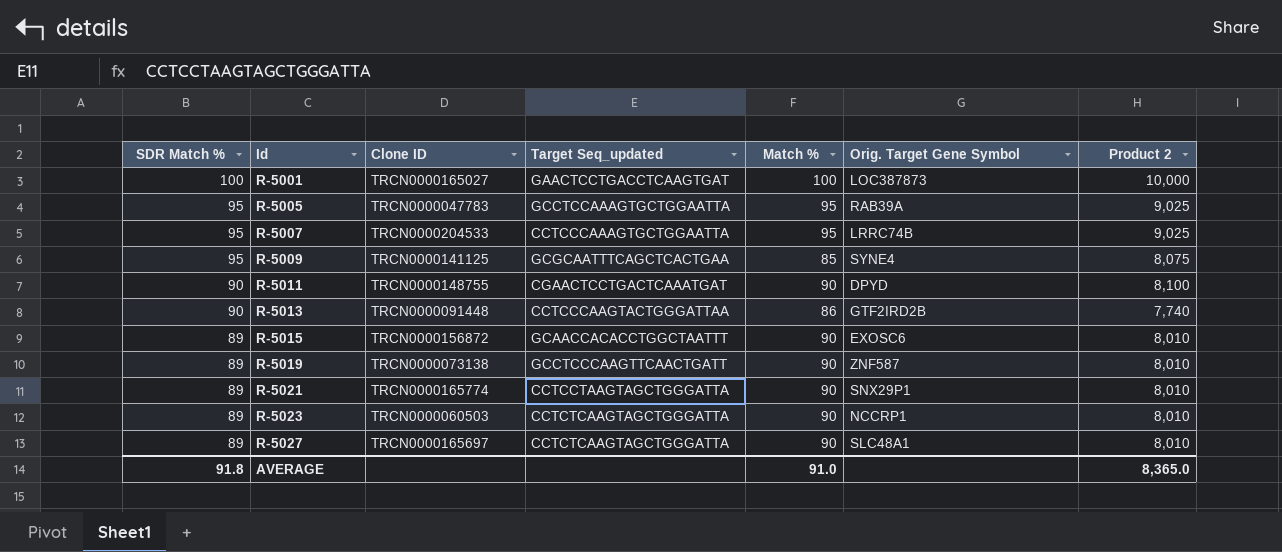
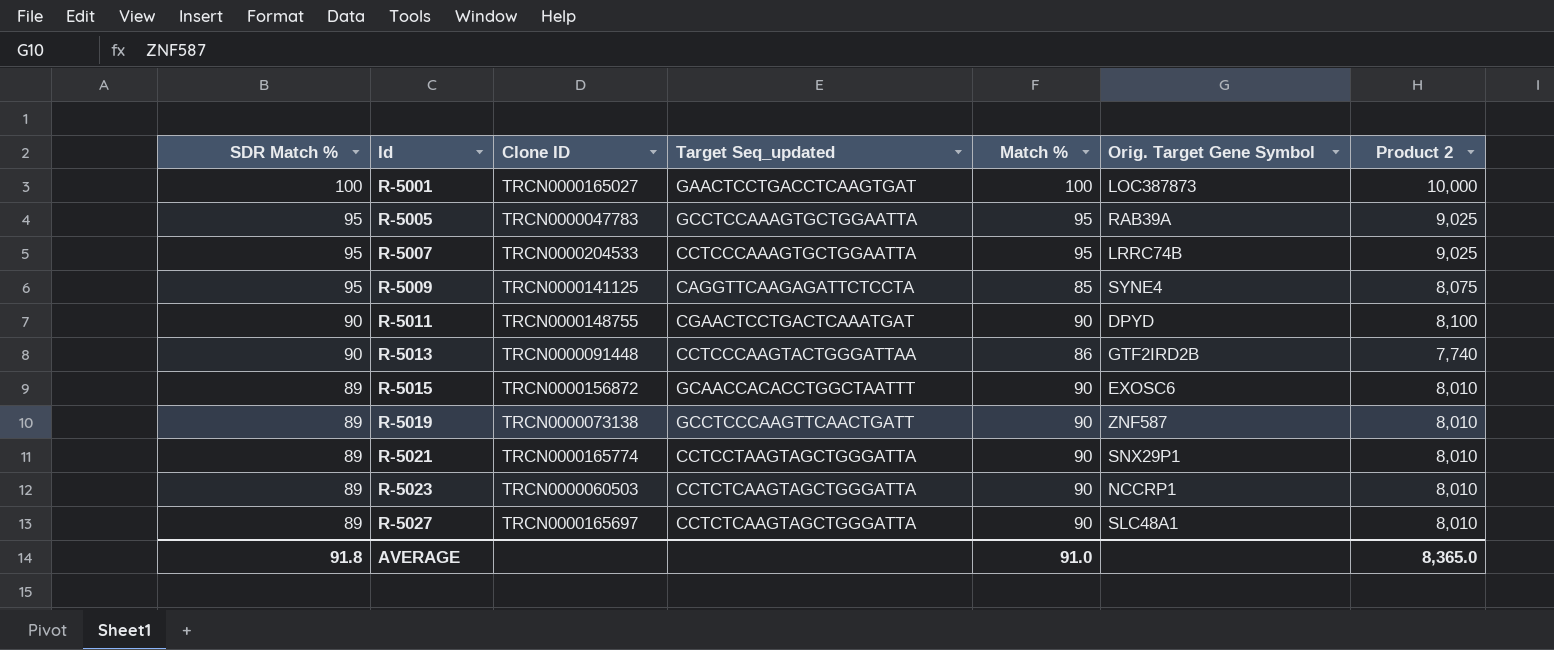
R-5009 | Target Seq_updated: GCGCAATTTCAGCTCACTGAA -> CAGGTTCAAGAGATTCTCCTA

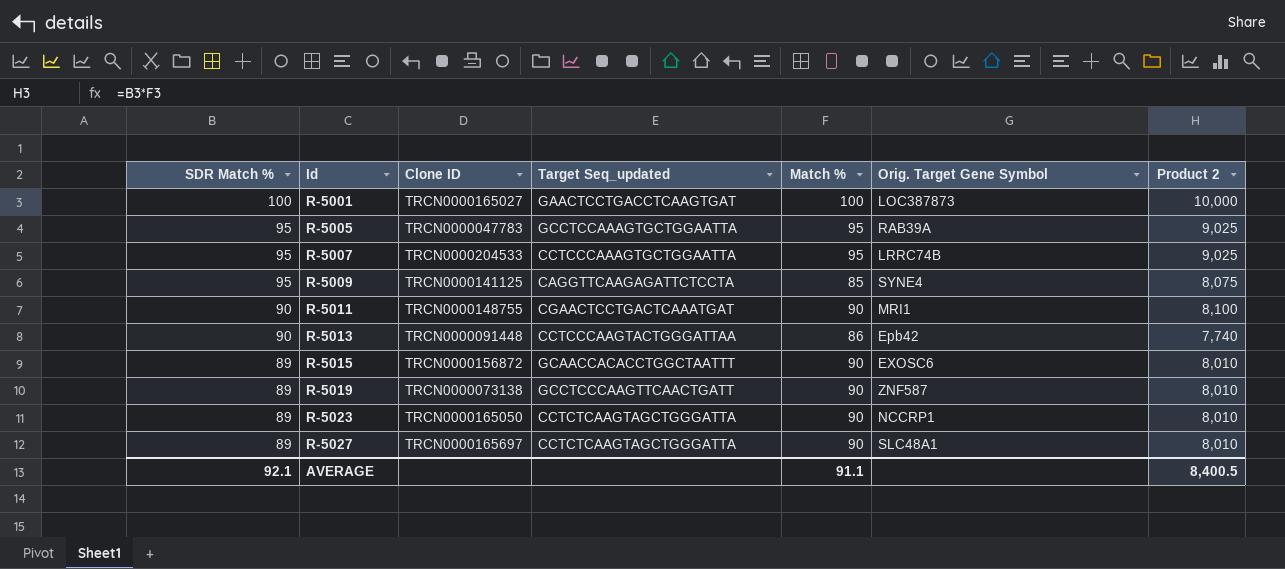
row R-5021: 89 | TRCN0000165774 | CCTCCTAAGTAGCTGGGATTA | 90 | SNX29P1 | 8,010 -> none
R-5011 | Orig. Target Gene Symbol: DPYD -> MRI1
R-5013 | Orig. Target Gene Symbol: GTF2IRD2B -> Epb42
R-5023 | Clone ID: TRCN0000060503 -> TRCN0000165050
AVERAGE | SDR Match %: 91.8 -> 92.1
AVERAGE | Match %: 91.0 -> 91.1
AVERAGE | Product 2: 8,365.0 -> 8,400.5

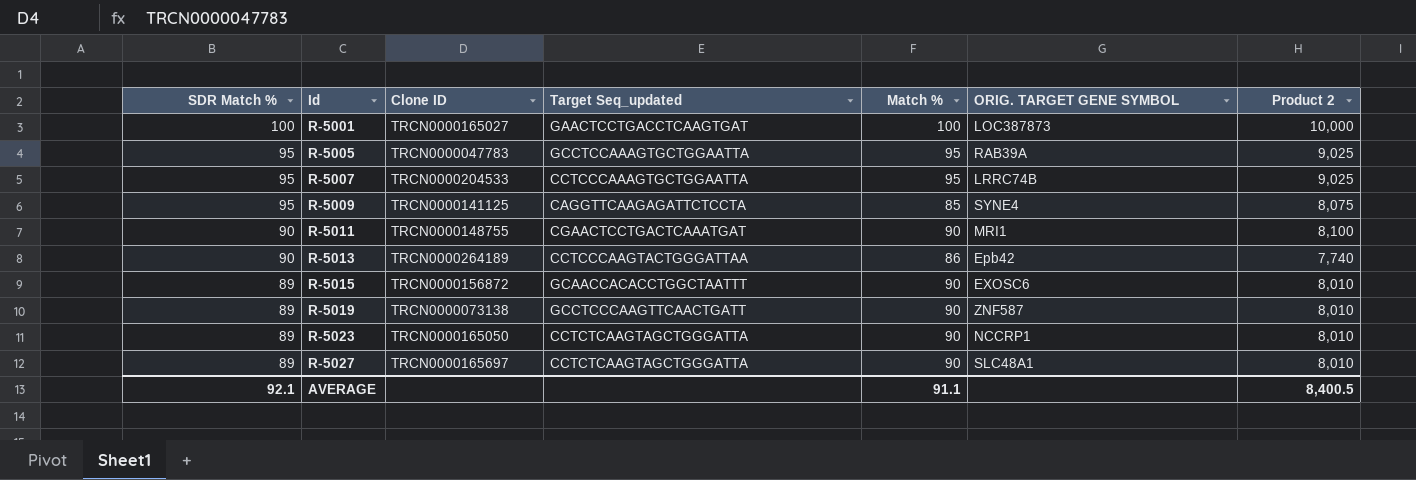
column name: Orig. Target Gene Symbol -> ORIG. TARGET GENE SYMBOL
R-5013 | Clone ID: TRCN0000091448 -> TRCN0000264189

